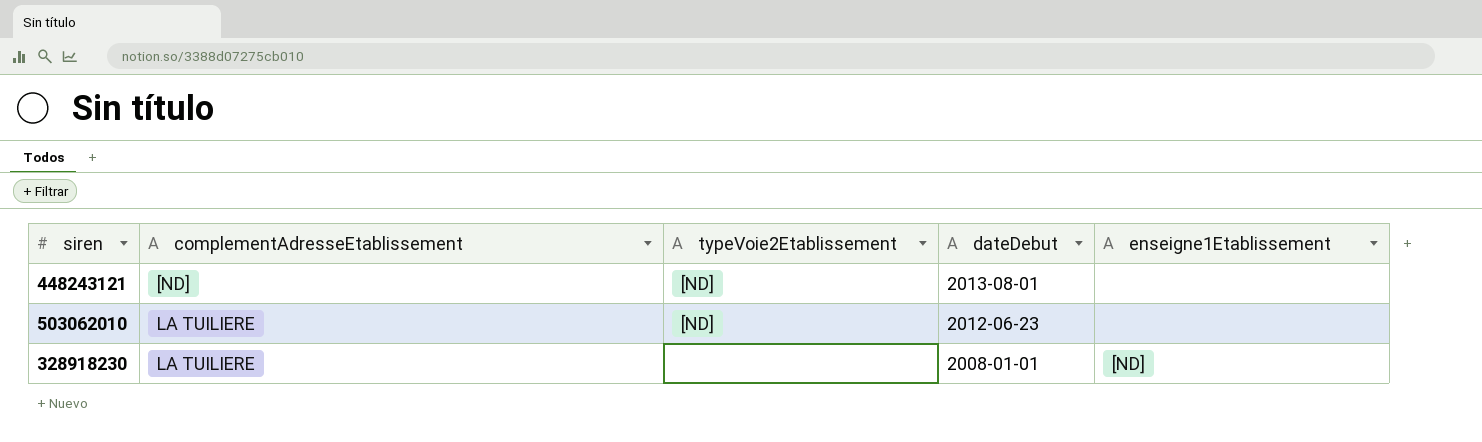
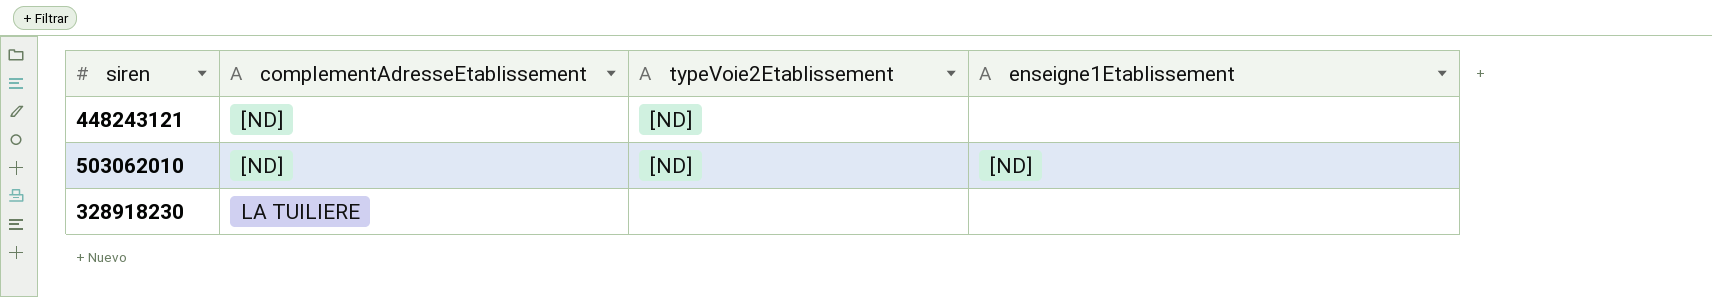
column dateDebut | position: 4 -> none
503062010 | complementAdresseEtablissement: LA TUILIERE -> [ND]
503062010 | enseigne1Etablissement: none -> [ND]
328918230 | enseigne1Etablissement: [ND] -> none

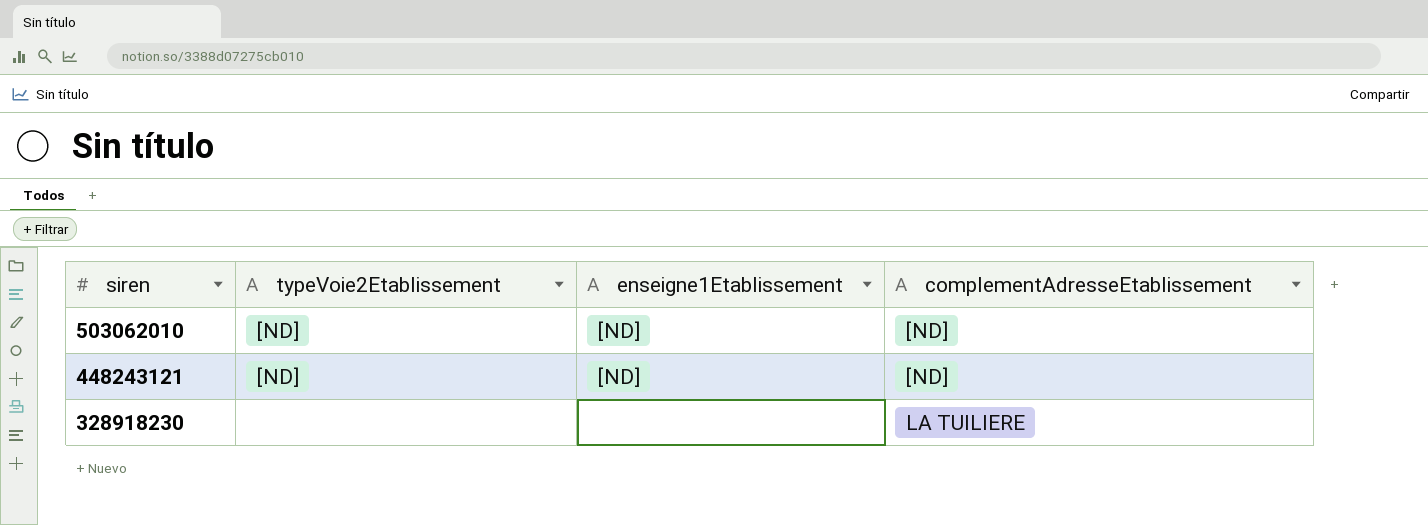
row order: complementAdresseEtablissement ascending -> siren descending
column complementAdresseEtablissement | position: 2 -> 4
448243121 | enseigne1Etablissement: none -> [ND]

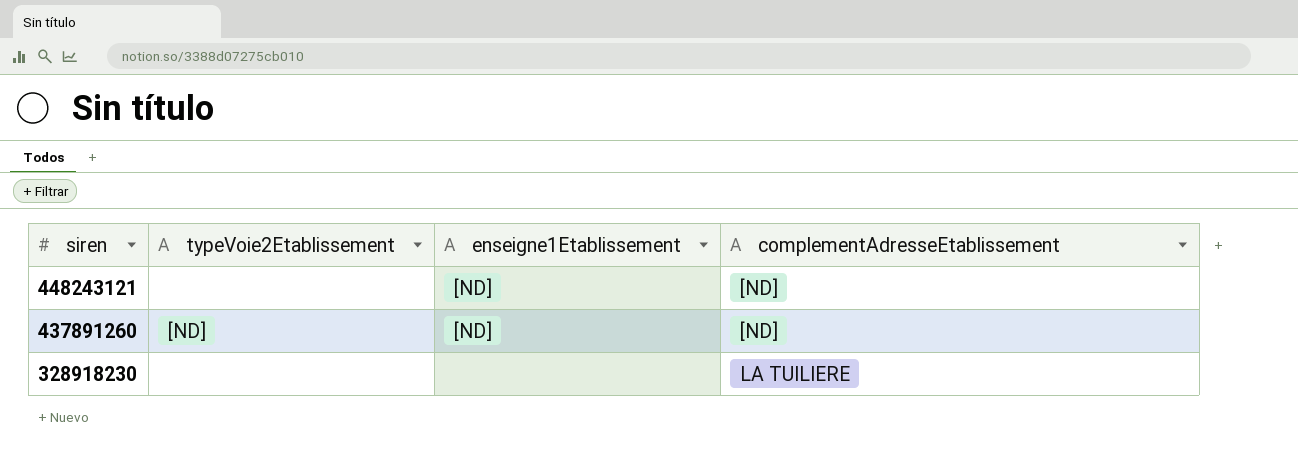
row 503062010: [ND] | [ND] | [ND] -> none
448243121 | typeVoie2Etablissement: [ND] -> none
row 437891260: none -> [ND] | [ND] | [ND]

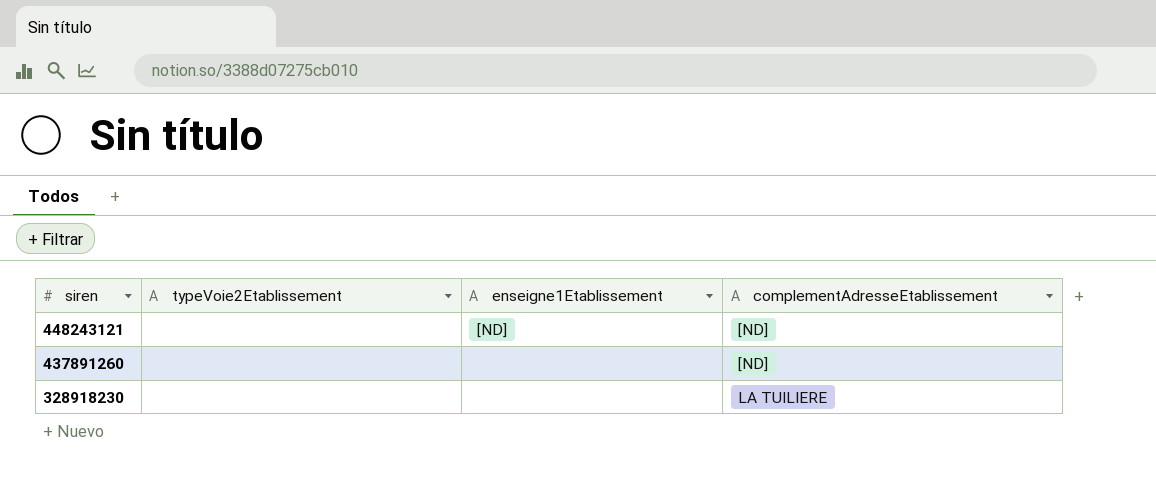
437891260 | typeVoie2Etablissement: [ND] -> none
437891260 | enseigne1Etablissement: [ND] -> none

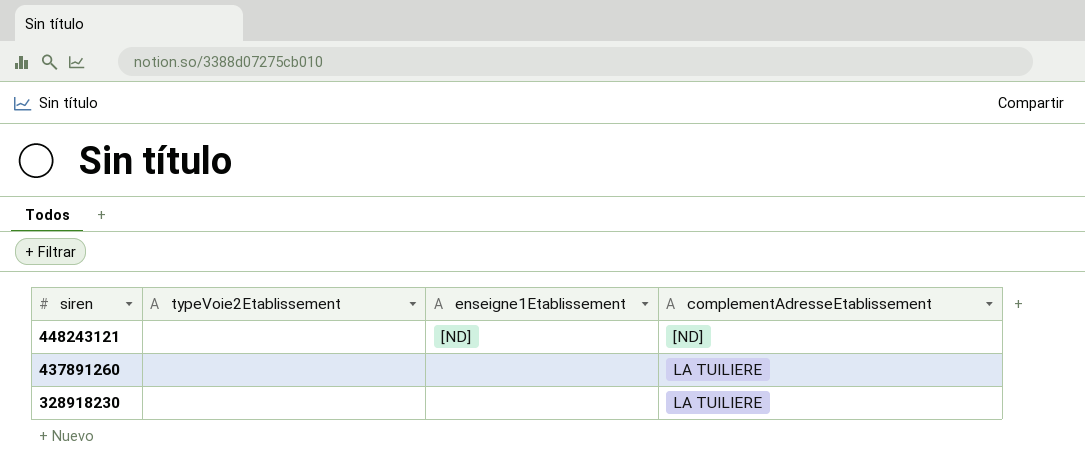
437891260 | complementAdresseEtablissement: [ND] -> LA TUILIERE

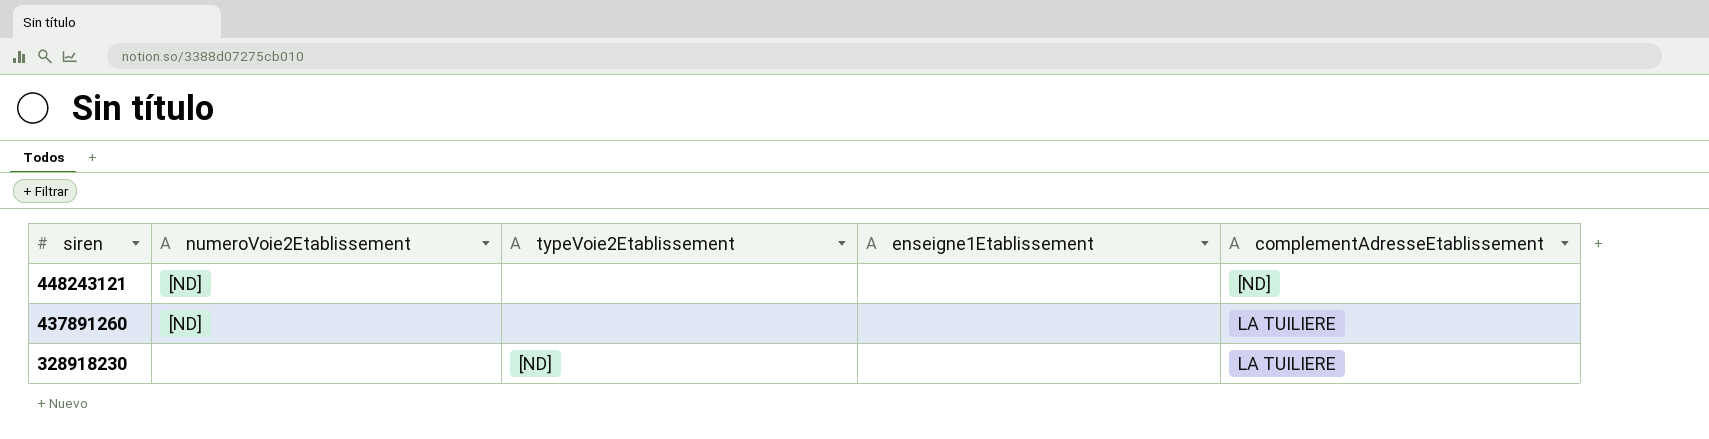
column numeroVoie2Etablissement | position: none -> 2
448243121 | enseigne1Etablissement: [ND] -> none
328918230 | typeVoie2Etablissement: none -> [ND]

